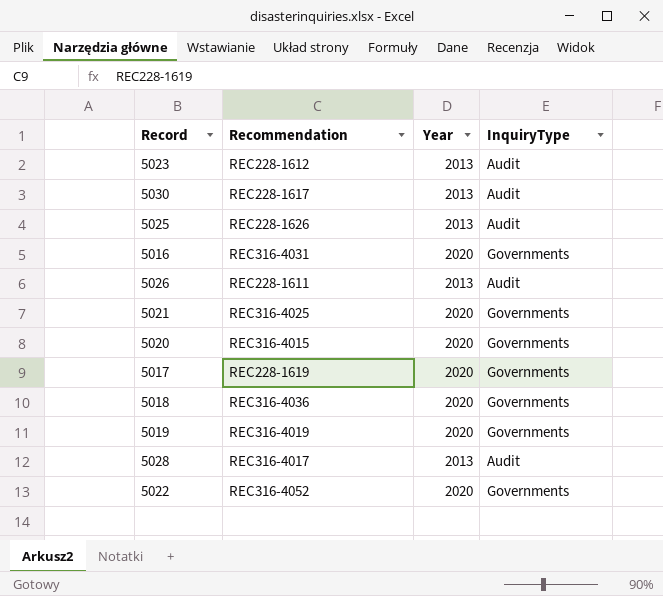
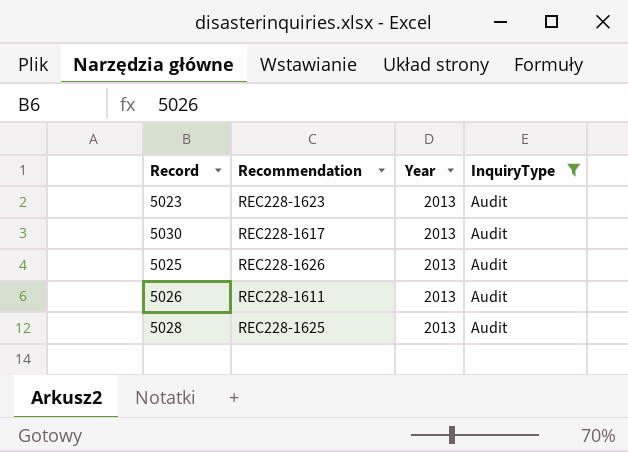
filter: none -> InquiryType = Audit
5023 | Recommendation: REC228-1612 -> REC228-1623
5028 | Recommendation: REC316-4017 -> REC228-1625

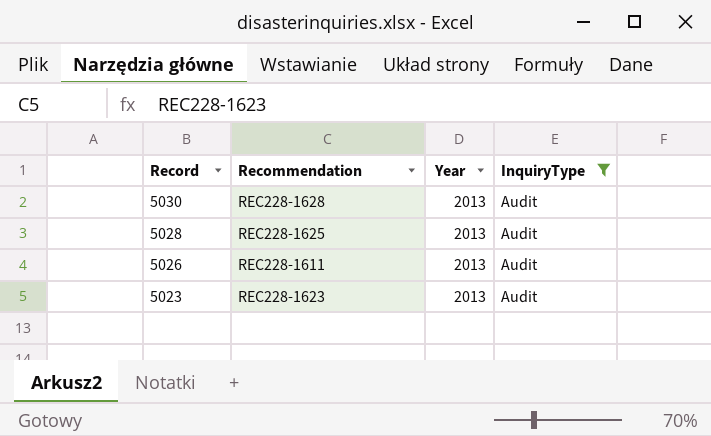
row order: none -> Record descending
row 5025: REC228-1626 | 2013 | Audit -> none
5030 | Recommendation: REC228-1617 -> REC228-1628

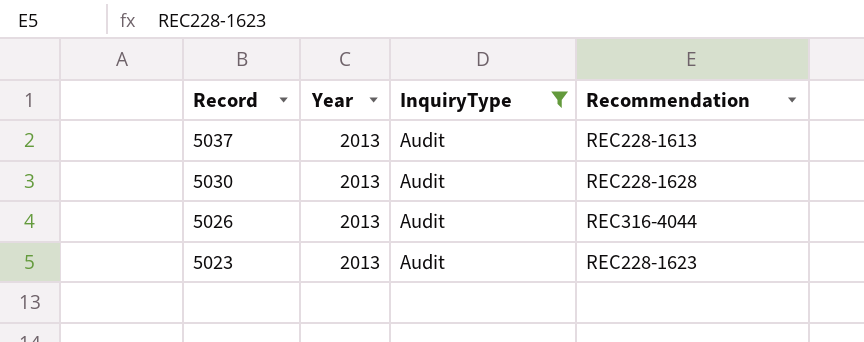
column Recommendation | position: 2 -> 4
row 5028: REC228-1625 | 2013 | Audit -> none
row 5037: none -> 2013 | Audit | REC228-1613
5026 | Recommendation: REC228-1611 -> REC316-4044

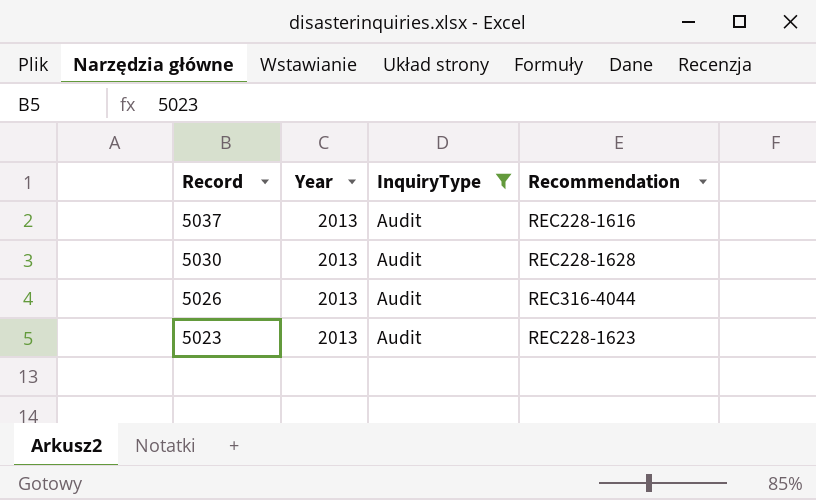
5037 | Recommendation: REC228-1613 -> REC228-1616

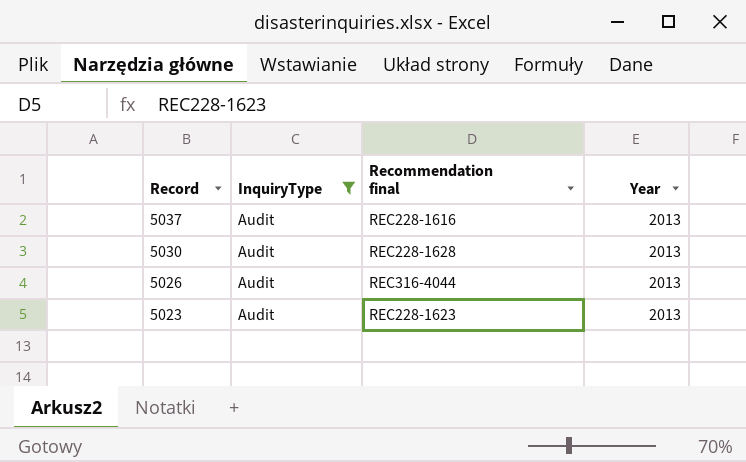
column name: Recommendation -> Recommendation final
column Year | position: 2 -> 4

